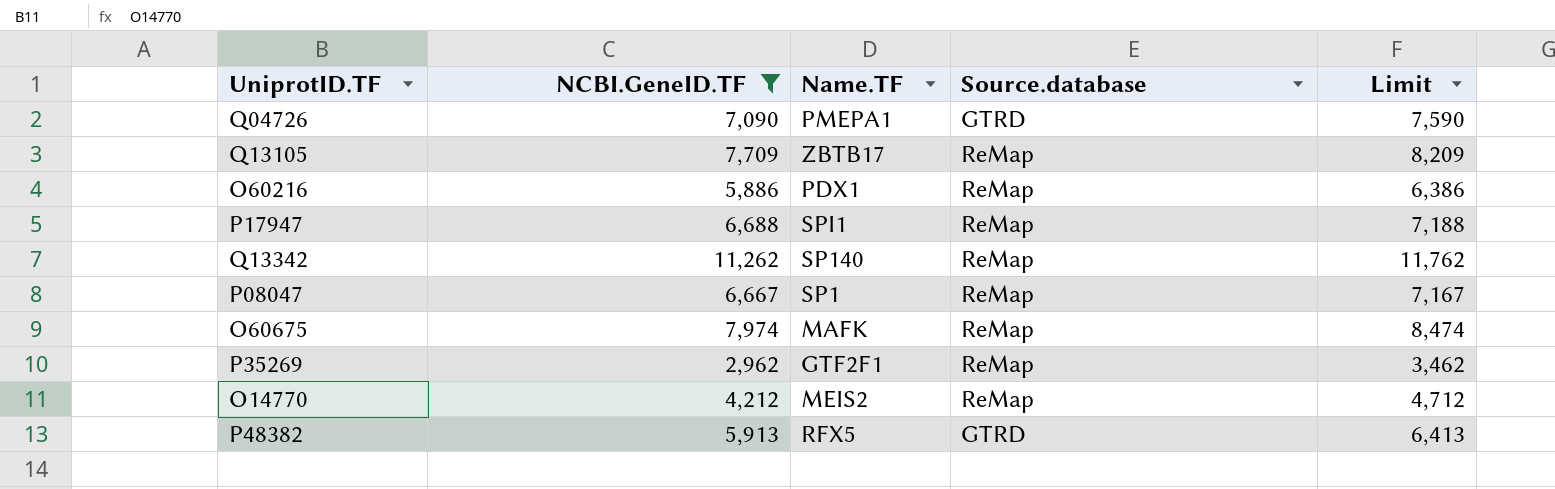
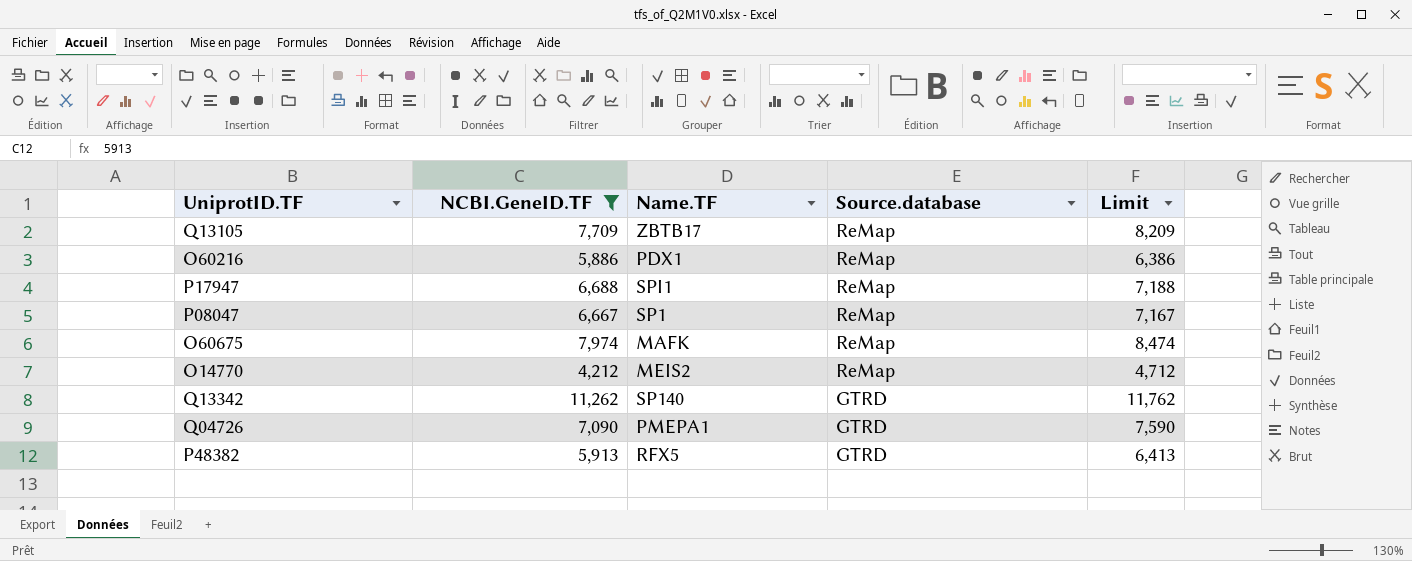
row order: none -> Source.database descending
row P35269: 2,962 | GTF2F1 | ReMap | 3,462 -> none
Q13342 | Source.database: ReMap -> GTRD

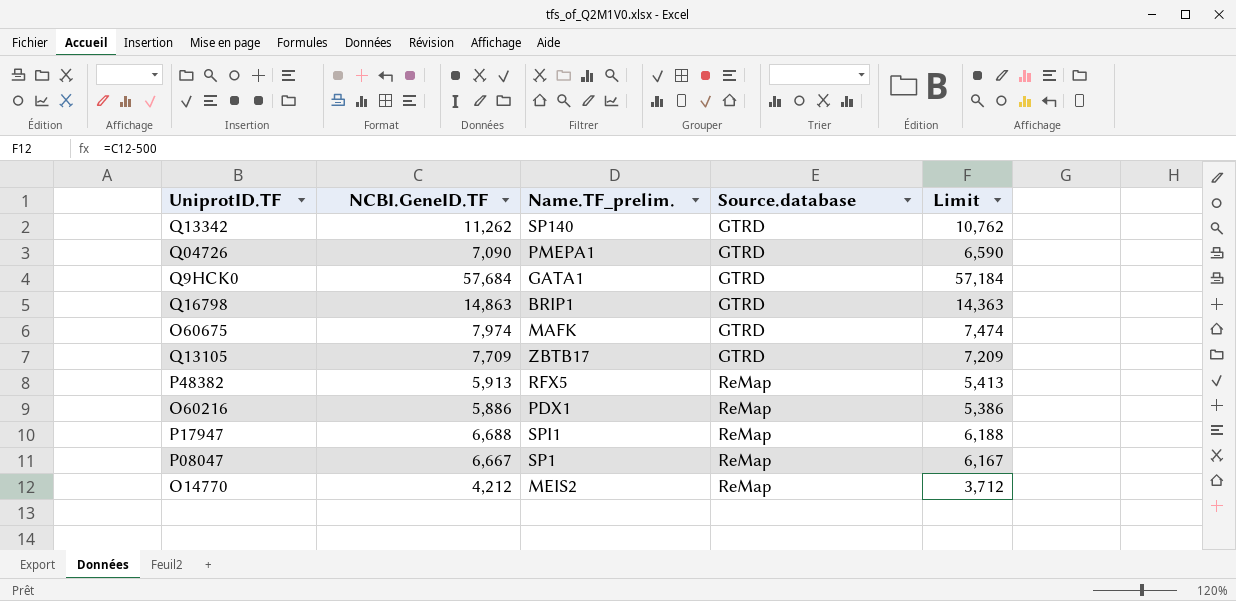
filter: NCBI.GeneID.TF <= 11,262 -> none
row order: Source.database descending -> Source.database ascending
column name: Name.TF -> Name.TF_prelim.
column Limit | formula: [NCBI.GeneID.TF] + 500 -> [NCBI.GeneID.TF] - 500
O60675 | Source.database: ReMap -> GTRD
Q13105 | Source.database: ReMap -> GTRD
P48382 | Source.database: GTRD -> ReMap

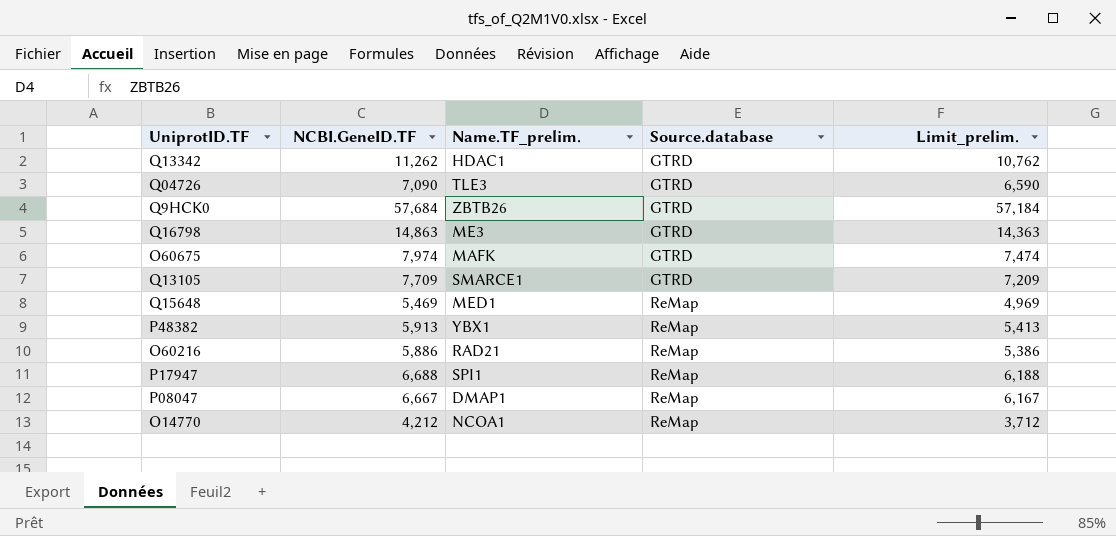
column name: Limit -> Limit_prelim.
Q13342 | Name.TF_prelim.: SP140 -> HDAC1
Q04726 | Name.TF_prelim.: PMEPA1 -> TLE3
Q9HCK0 | Name.TF_prelim.: GATA1 -> ZBTB26
Q16798 | Name.TF_prelim.: BRIP1 -> ME3
Q13105 | Name.TF_prelim.: ZBTB17 -> SMARCE1
row Q15648: none -> 5,469 | MED1 | ReMap | 4,969
P48382 | Name.TF_prelim.: RFX5 -> YBX1
O60216 | Name.TF_prelim.: PDX1 -> RAD21
P08047 | Name.TF_prelim.: SP1 -> DMAP1
O14770 | Name.TF_prelim.: MEIS2 -> NCOA1

